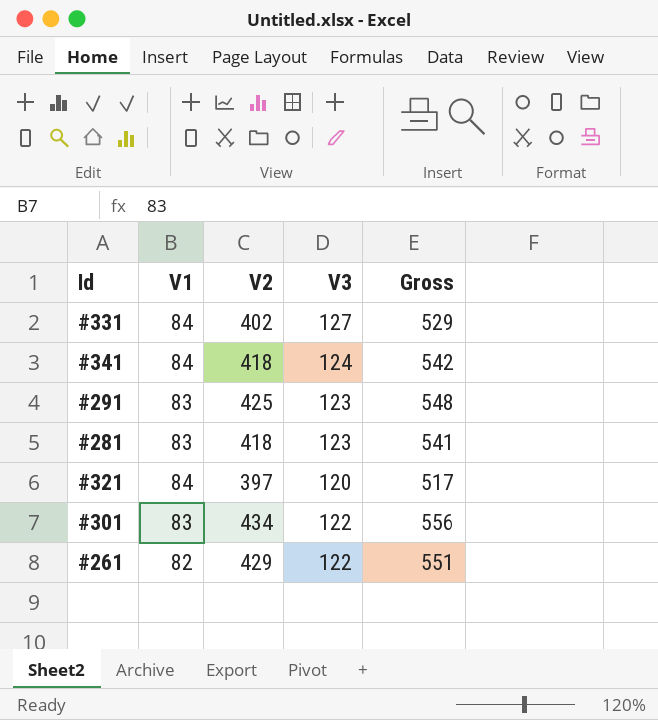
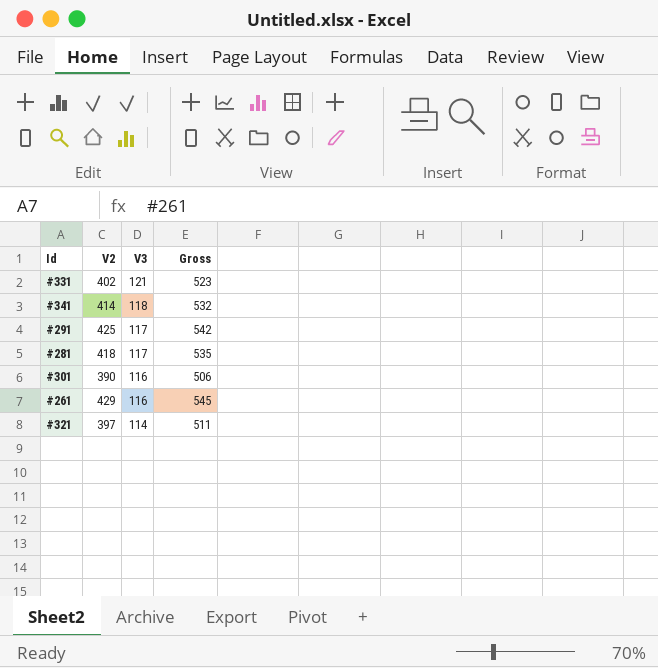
row order: none -> V3 descending
column V1 | position: 2 -> none
#331 | V3: 127 -> 121
#331 | Gross: 529 -> 523
#341 | V2: 418 -> 414
#341 | V3: 124 -> 118
#341 | Gross: 542 -> 532
#291 | V3: 123 -> 117
#291 | Gross: 548 -> 542
#281 | V3: 123 -> 117
#281 | Gross: 541 -> 535
#301 | V2: 434 -> 390
#301 | V3: 122 -> 116
#301 | Gross: 556 -> 506
#261 | V3: 122 -> 116
#261 | Gross: 551 -> 545
#321 | V3: 120 -> 114
#321 | Gross: 517 -> 511

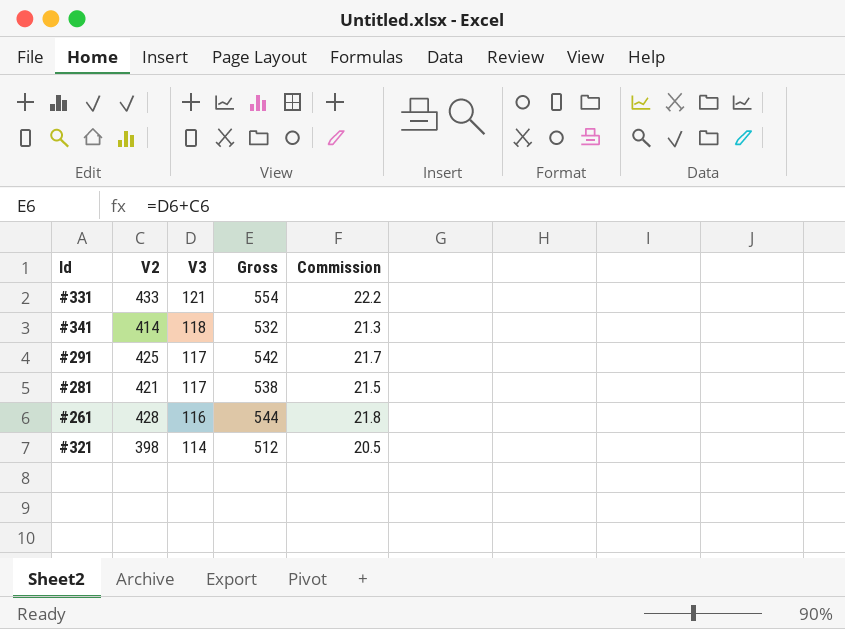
column Commission | formula: none -> [Gross] * 0.04
row #301: 390 | 116 | 506 -> none
#331 | V2: 402 -> 433
#331 | Gross: 523 -> 554
#281 | V2: 418 -> 421
#281 | Gross: 535 -> 538
#261 | V2: 429 -> 428
#261 | Gross: 545 -> 544
#321 | V2: 397 -> 398
#321 | Gross: 511 -> 512

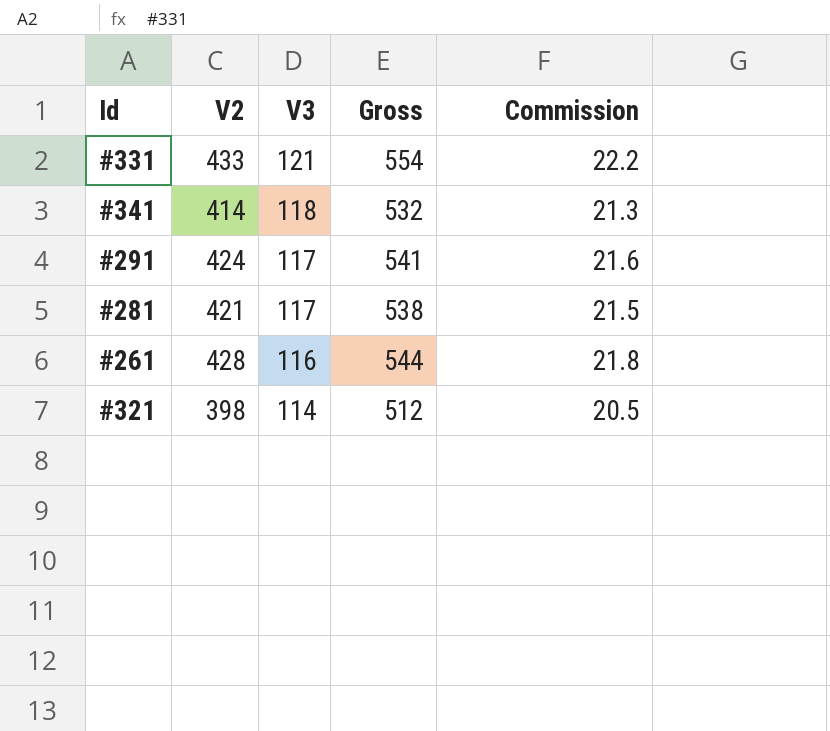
#291 | V2: 425 -> 424
#291 | Gross: 542 -> 541
#291 | Commission: 21.7 -> 21.6

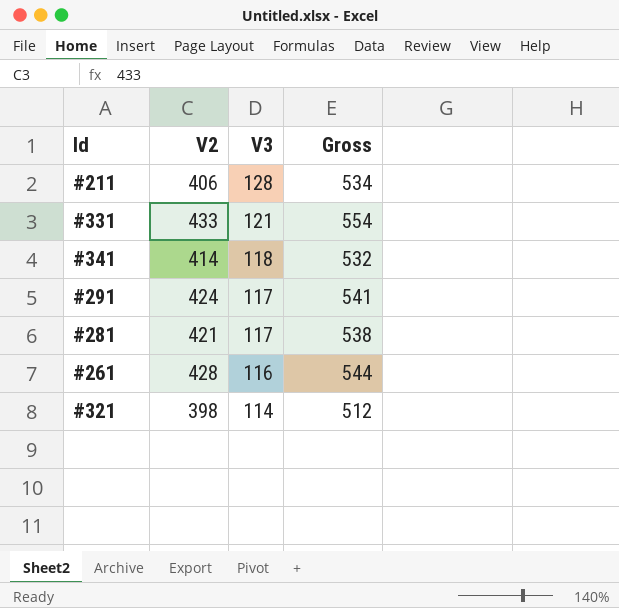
column Commission | formula: [Gross] * 0.04 -> none
row #211: none -> 406 | 128 | 534

